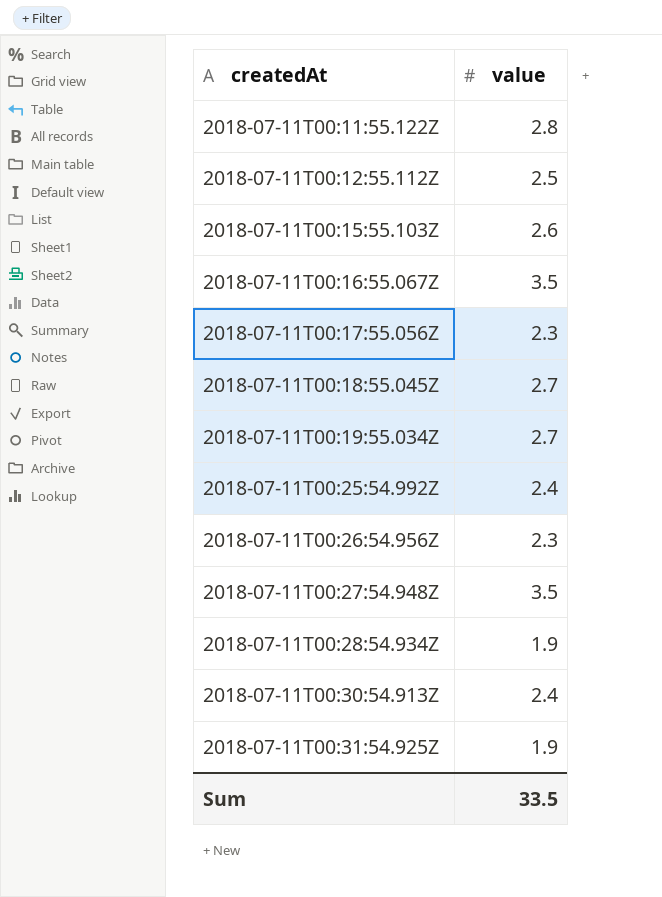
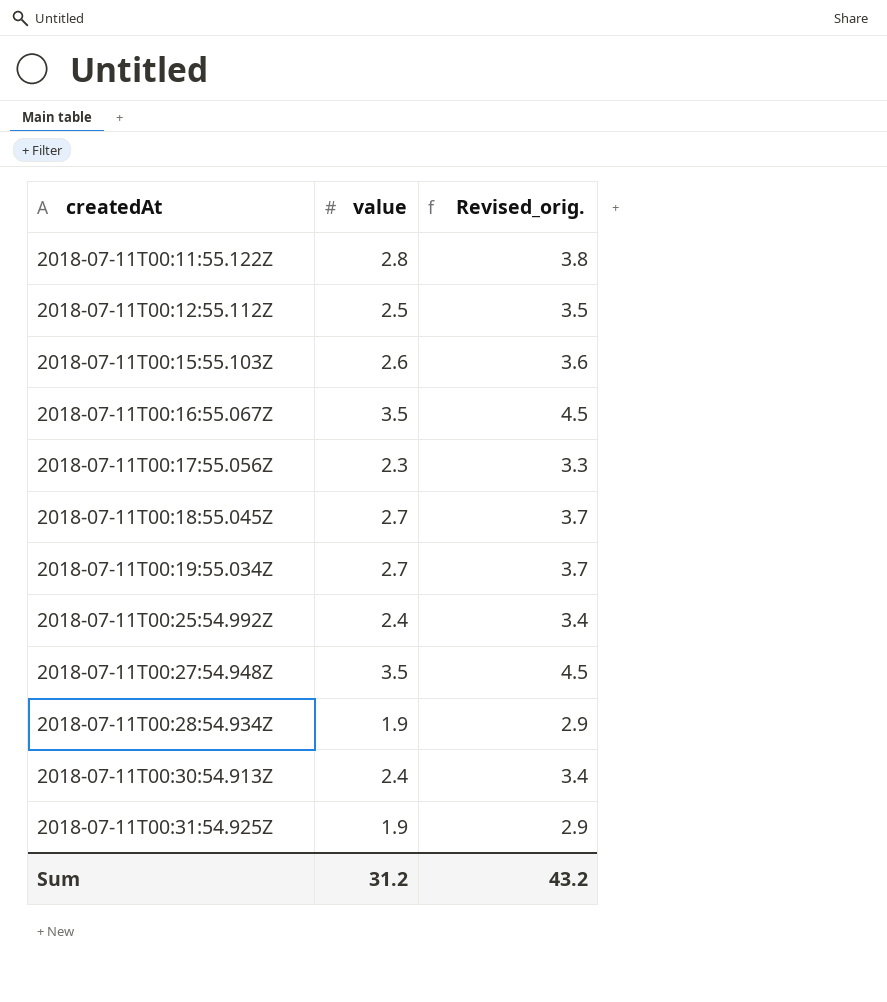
column Revised_orig. | formula: none -> [value] + 1
row 2018-07-11T00:26:54.956Z: 2.3 -> none
Sum | value: 33.5 -> 31.2

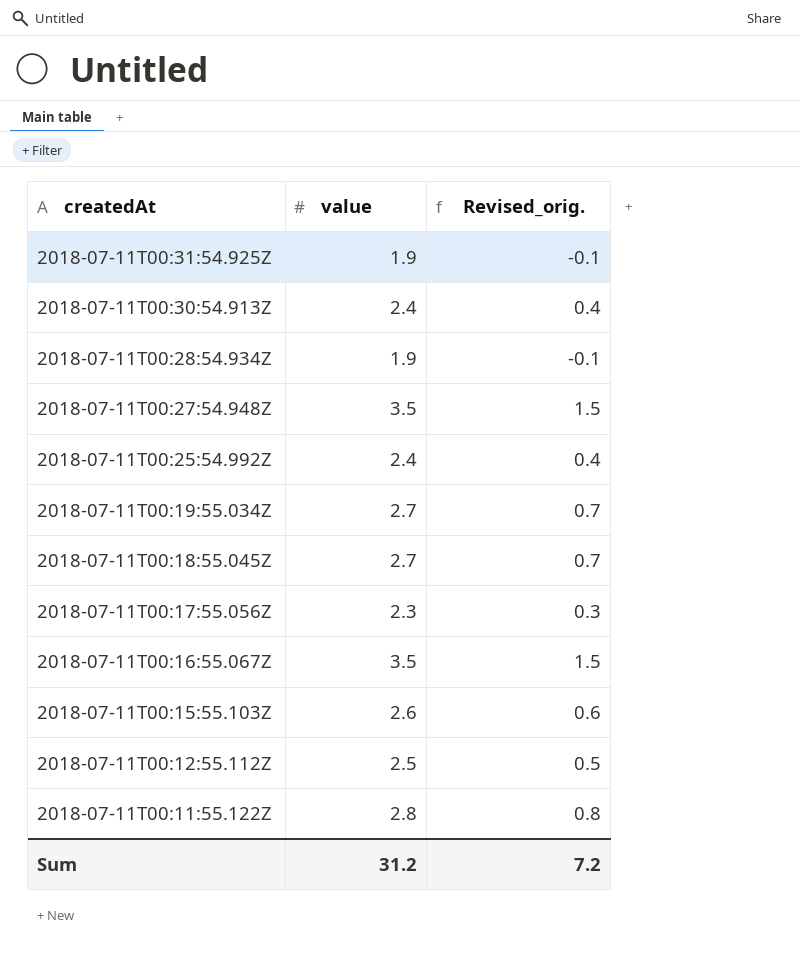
row order: createdAt ascending -> createdAt descending
column Revised_orig. | formula: [value] + 1 -> [value] - 2
Sum | Revised_orig.: 43.2 -> 7.2

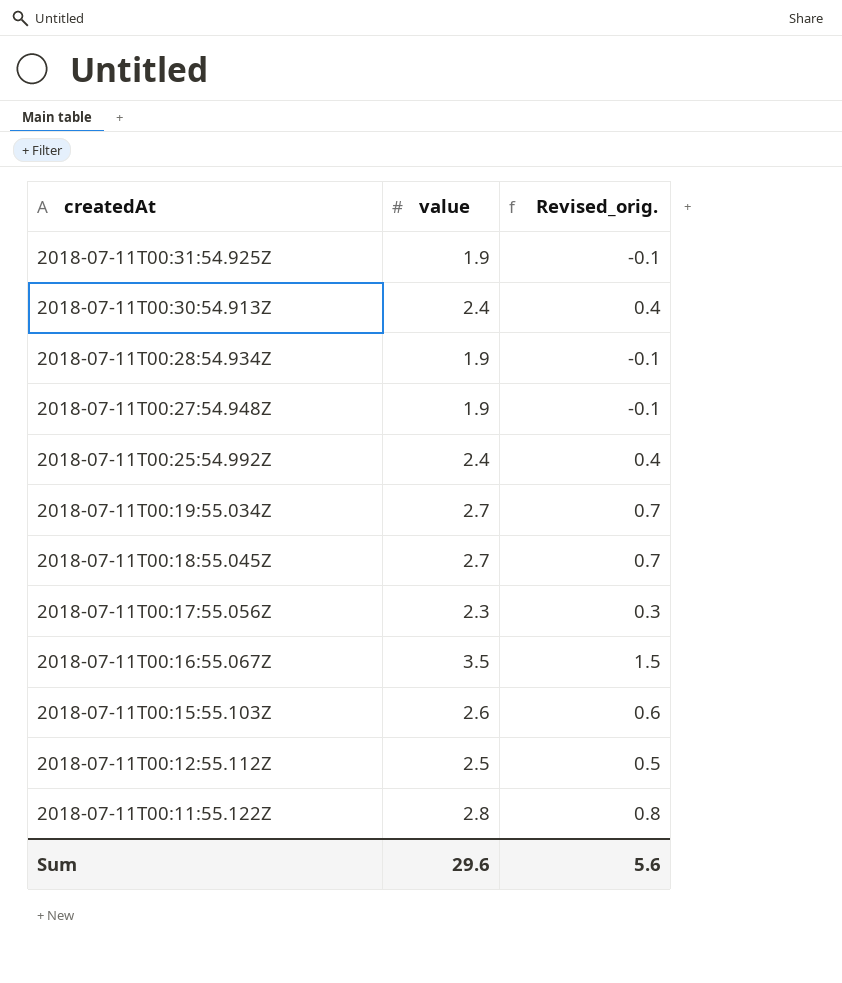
2018-07-11T00:27:54.948Z | value: 3.5 -> 1.9
2018-07-11T00:27:54.948Z | Revised_orig.: 1.5 -> -0.1
Sum | value: 31.2 -> 29.6
Sum | Revised_orig.: 7.2 -> 5.6

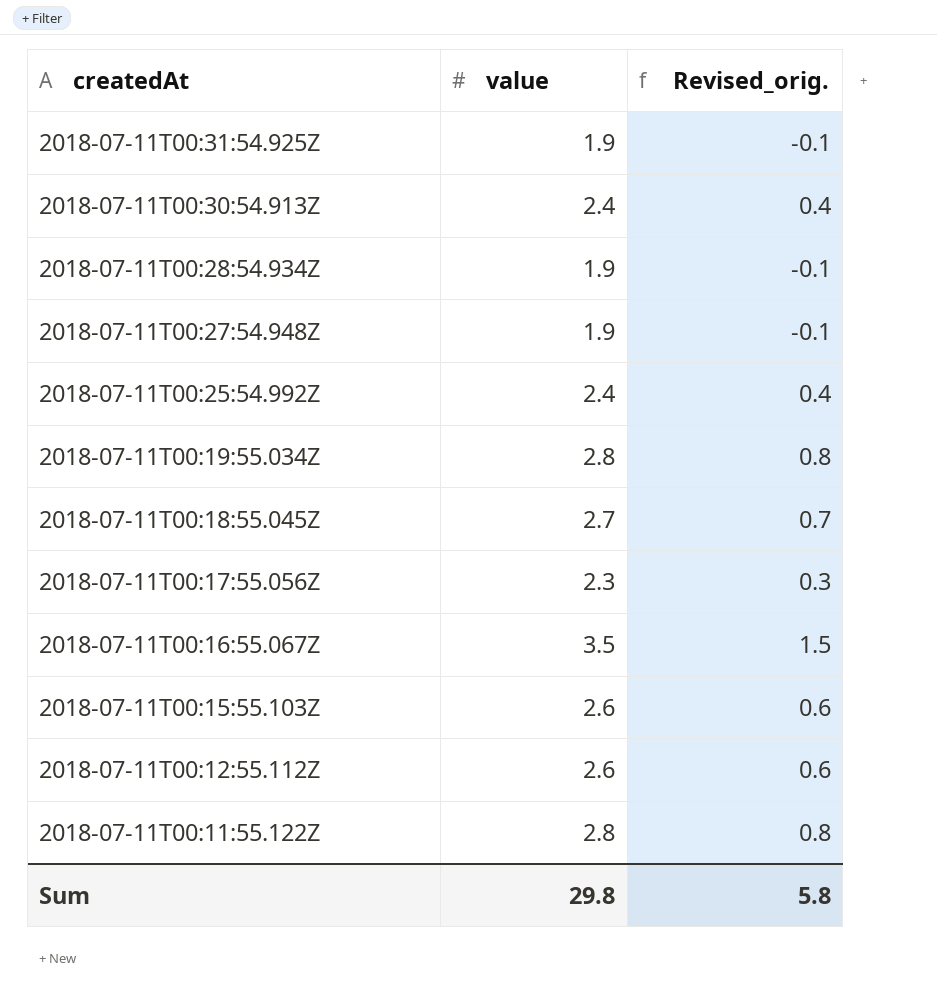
2018-07-11T00:19:55.034Z | value: 2.7 -> 2.8
2018-07-11T00:19:55.034Z | Revised_orig.: 0.7 -> 0.8
2018-07-11T00:12:55.112Z | value: 2.5 -> 2.6
2018-07-11T00:12:55.112Z | Revised_orig.: 0.5 -> 0.6
Sum | value: 29.6 -> 29.8
Sum | Revised_orig.: 5.6 -> 5.8

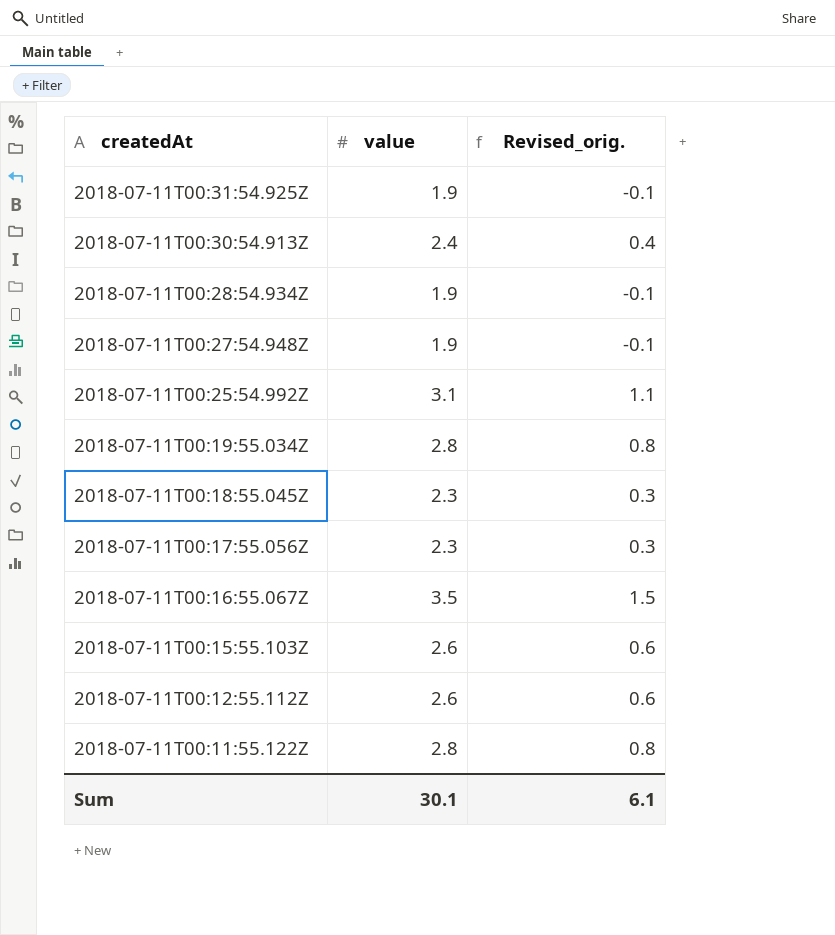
2018-07-11T00:25:54.992Z | value: 2.4 -> 3.1
2018-07-11T00:25:54.992Z | Revised_orig.: 0.4 -> 1.1
2018-07-11T00:18:55.045Z | value: 2.7 -> 2.3
2018-07-11T00:18:55.045Z | Revised_orig.: 0.7 -> 0.3
Sum | value: 29.8 -> 30.1
Sum | Revised_orig.: 5.8 -> 6.1

